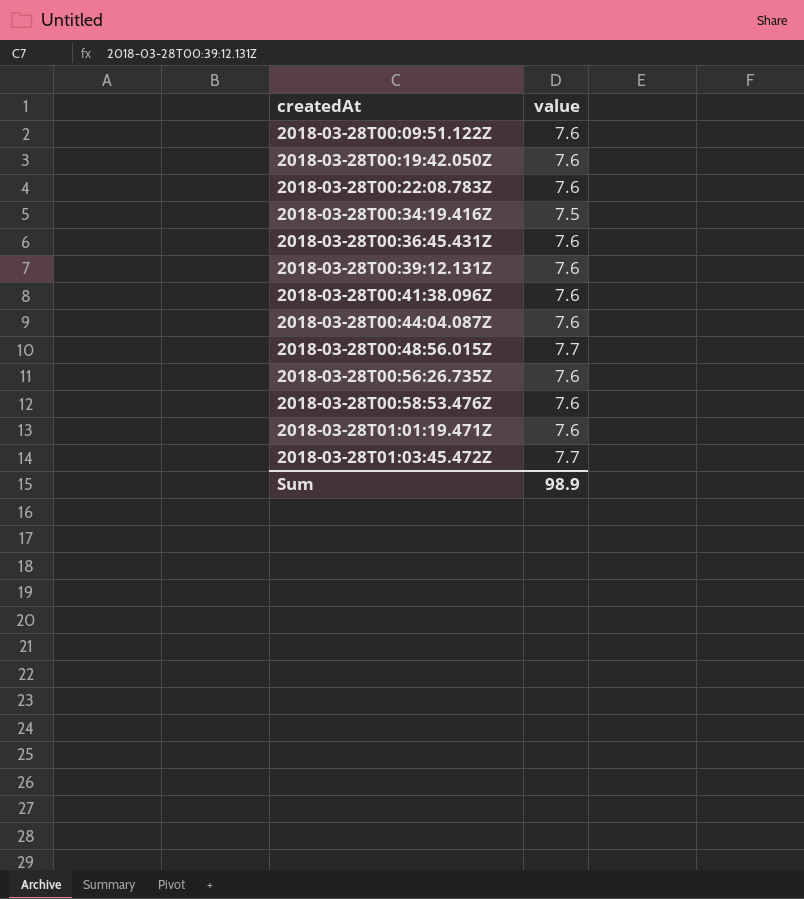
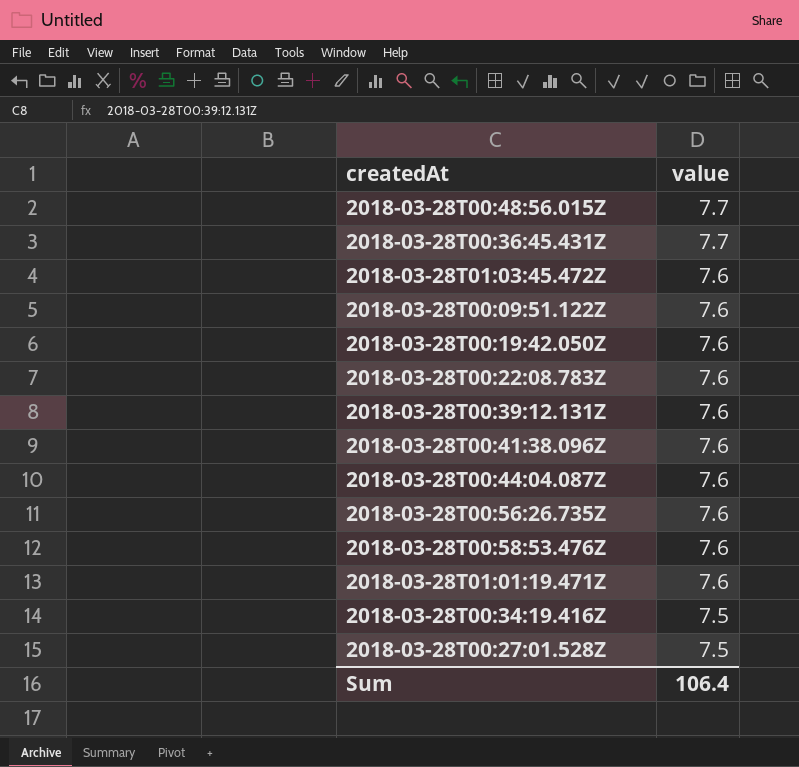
row order: createdAt ascending -> value descending
2018-03-28T00:36:45.431Z | value: 7.6 -> 7.7
2018-03-28T01:03:45.472Z | value: 7.7 -> 7.6
row 2018-03-28T00:27:01.528Z: none -> 7.5
Sum | value: 98.9 -> 106.4

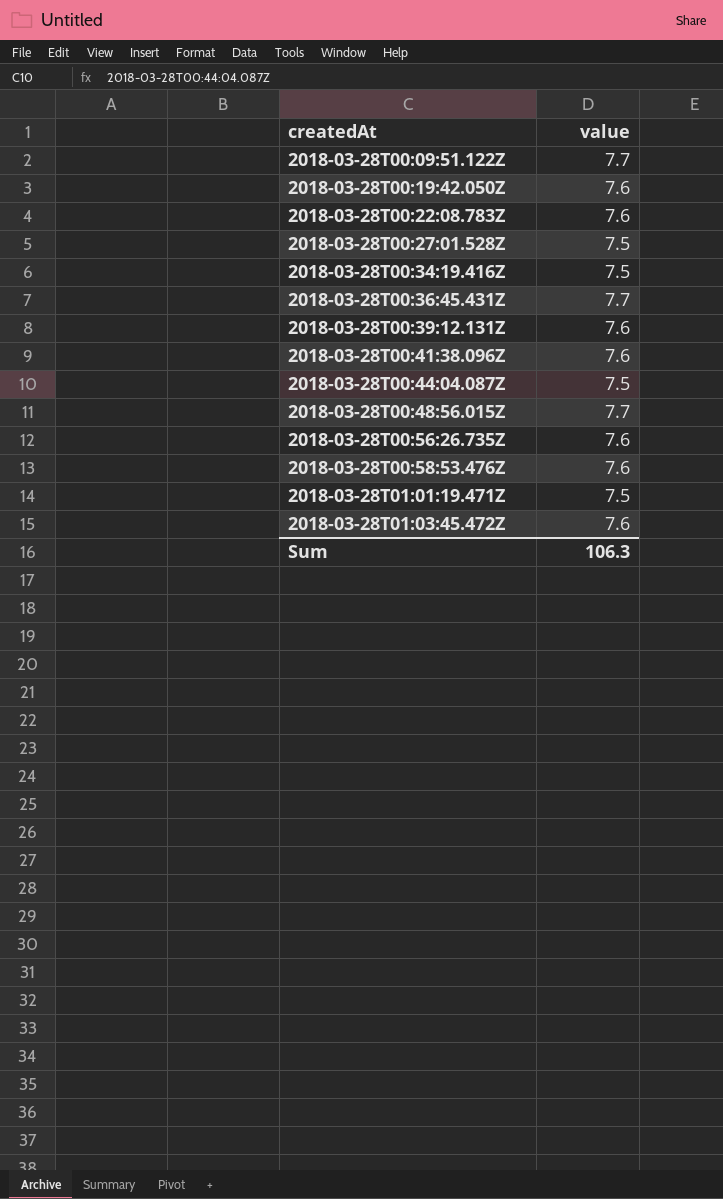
row order: value descending -> createdAt ascending
2018-03-28T00:09:51.122Z | value: 7.6 -> 7.7
2018-03-28T00:44:04.087Z | value: 7.6 -> 7.5
2018-03-28T01:01:19.471Z | value: 7.6 -> 7.5
Sum | value: 106.4 -> 106.3

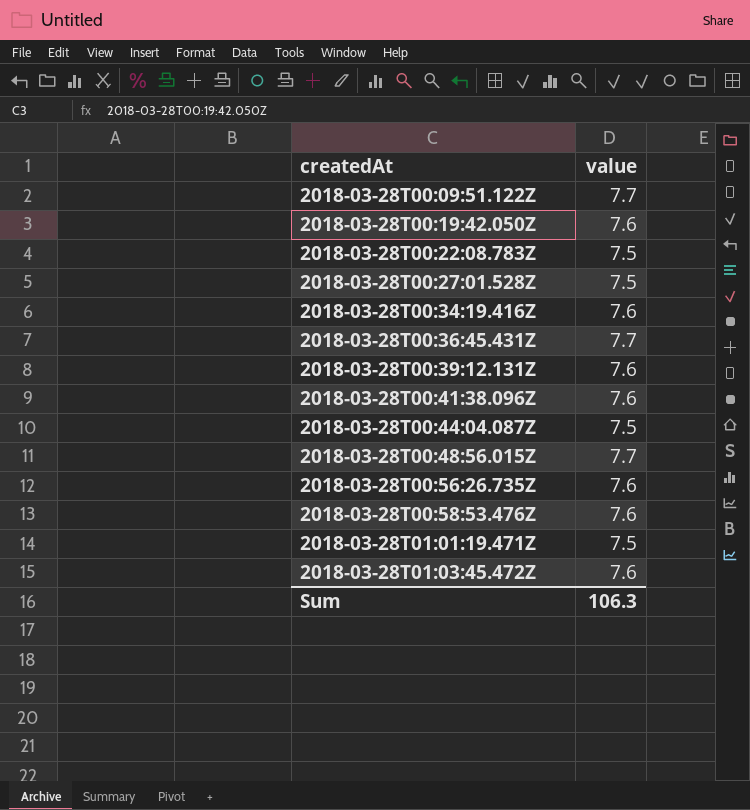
2018-03-28T00:22:08.783Z | value: 7.6 -> 7.5
2018-03-28T00:34:19.416Z | value: 7.5 -> 7.6

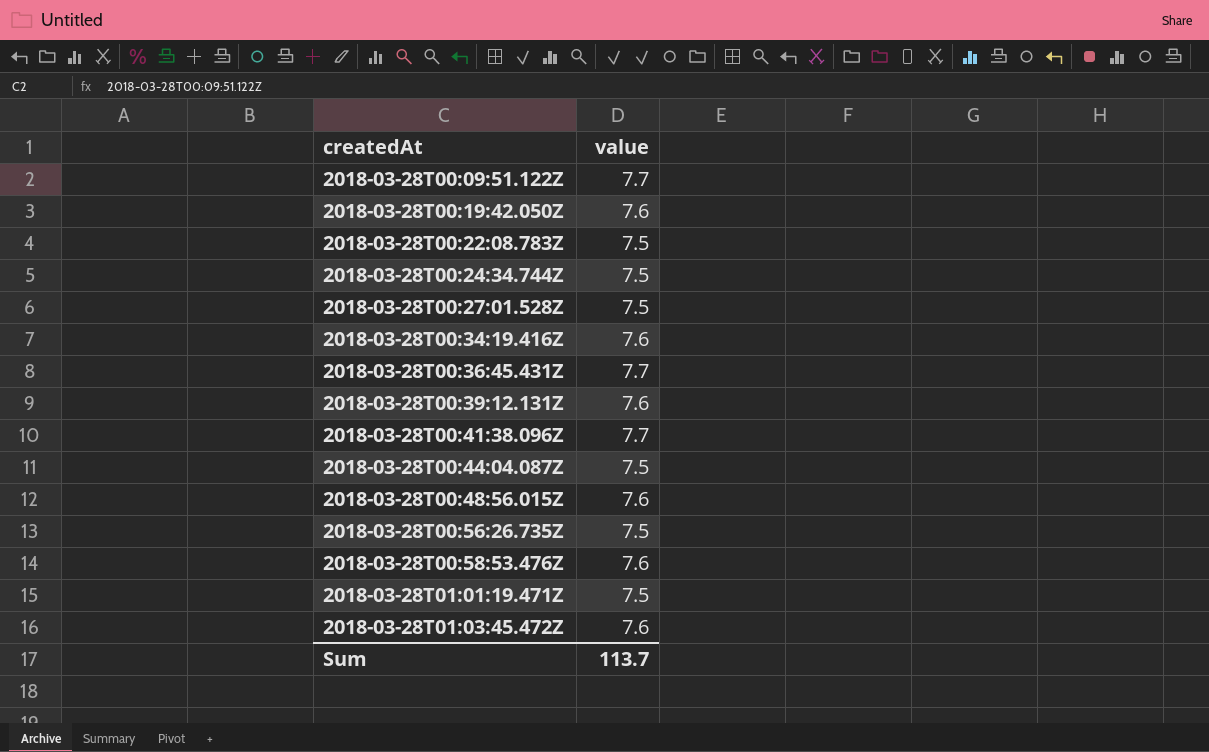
row 2018-03-28T00:24:34.744Z: none -> 7.5
2018-03-28T00:41:38.096Z | value: 7.6 -> 7.7
2018-03-28T00:48:56.015Z | value: 7.7 -> 7.6
2018-03-28T00:56:26.735Z | value: 7.6 -> 7.5
Sum | value: 106.3 -> 113.7

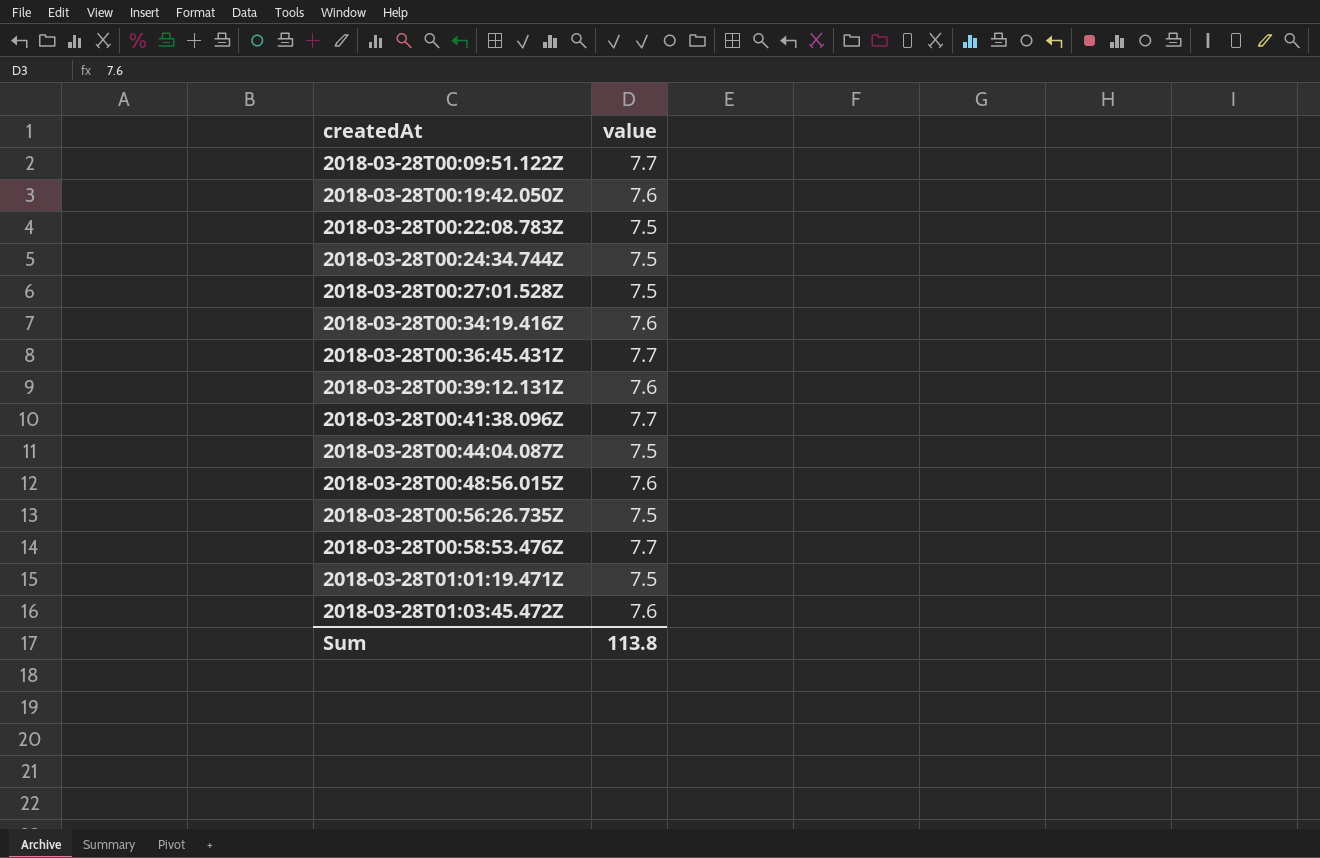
2018-03-28T00:58:53.476Z | value: 7.6 -> 7.7
Sum | value: 113.7 -> 113.8

